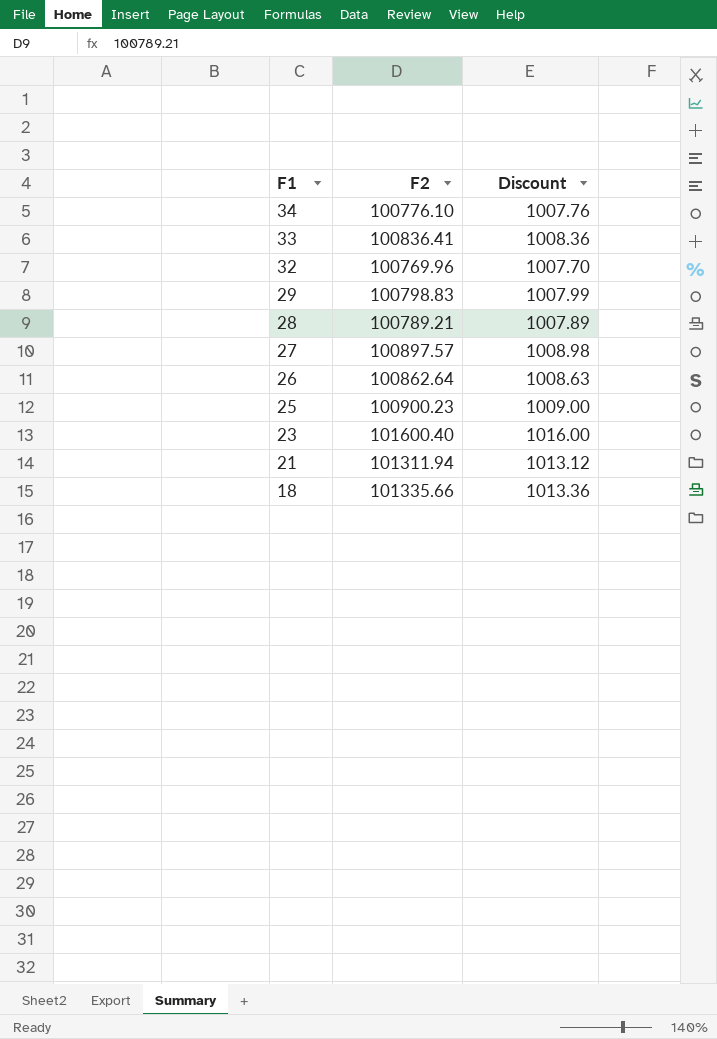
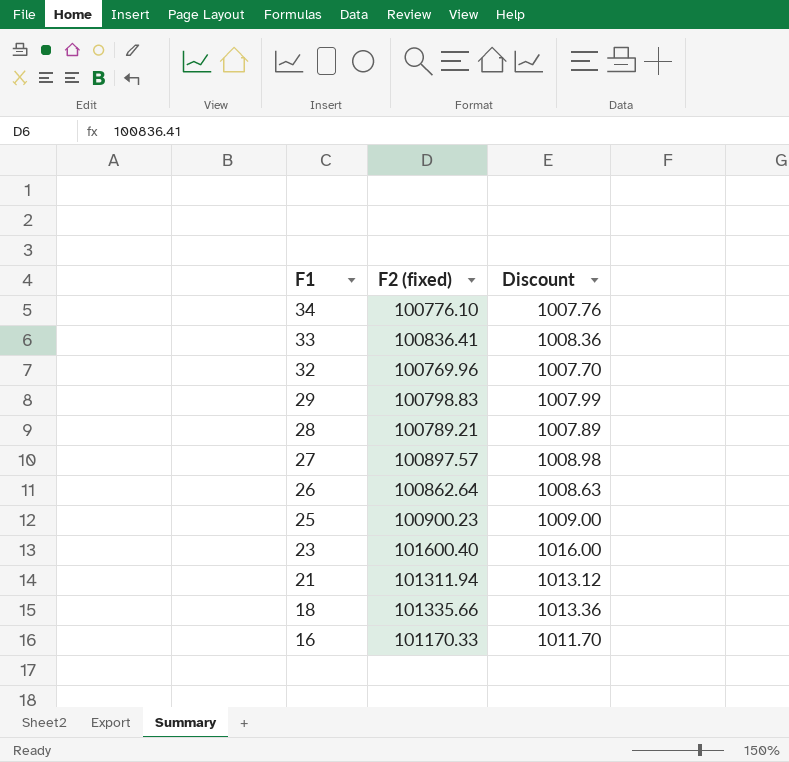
column name: F2 -> F2 (fixed)
row 16: none -> 101170.33 | 1011.70

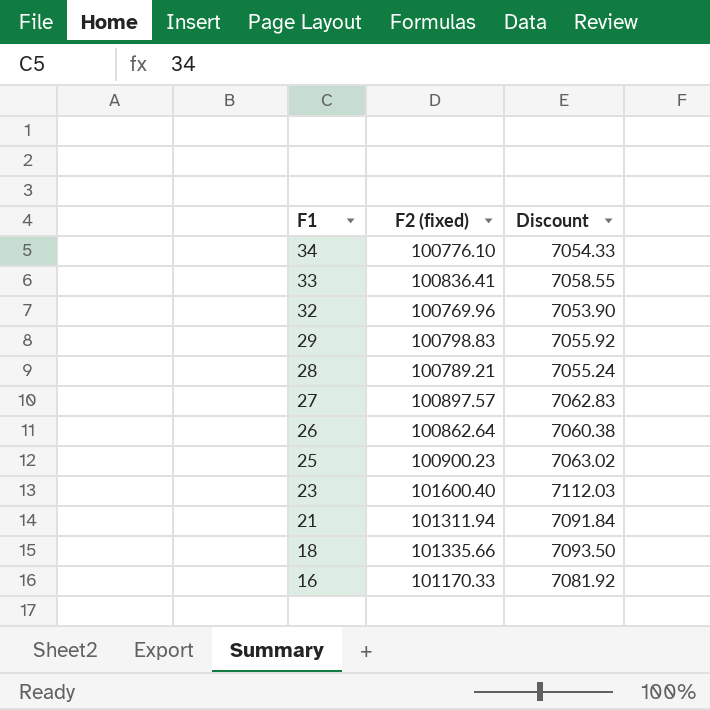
column Discount | formula: [F2 (fixed)] * 0.01 -> [F2 (fixed)] * 0.07

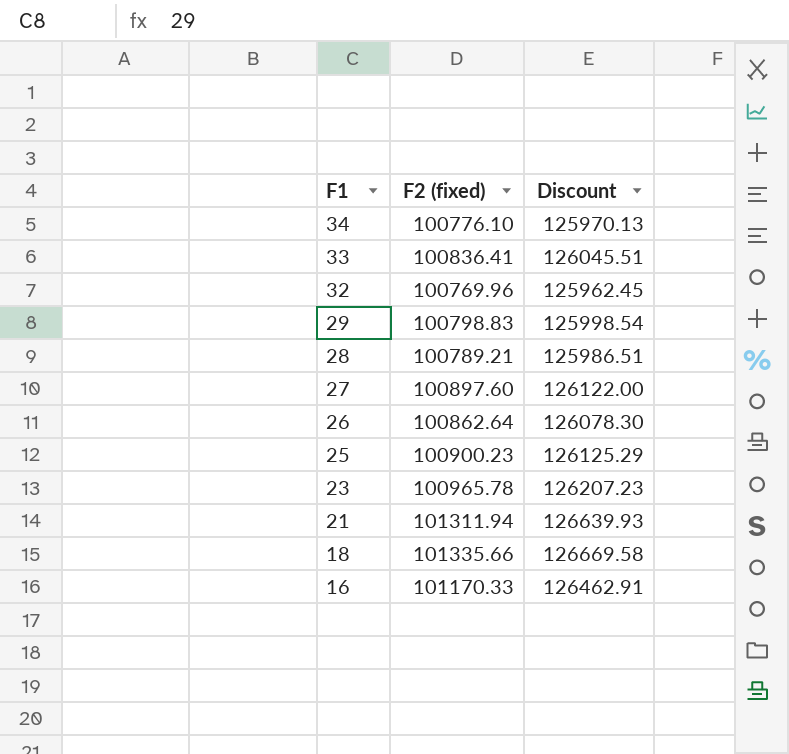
column Discount | formula: [F2 (fixed)] * 0.07 -> [F2 (fixed)] * 1.25
27 | F2 (fixed): 100897.57 -> 100897.60
23 | F2 (fixed): 101600.40 -> 100965.78

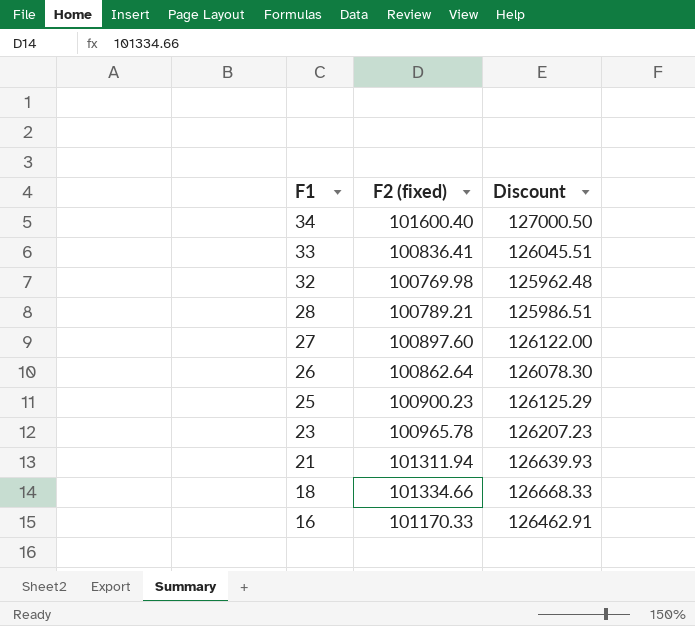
row 29: 100798.83 | 125998.54 -> none
34 | F2 (fixed): 100776.10 -> 101600.40
34 | Discount: 125970.13 -> 127000.50
32 | F2 (fixed): 100769.96 -> 100769.98
32 | Discount: 125962.45 -> 125962.48
18 | F2 (fixed): 101335.66 -> 101334.66
18 | Discount: 126669.58 -> 126668.33

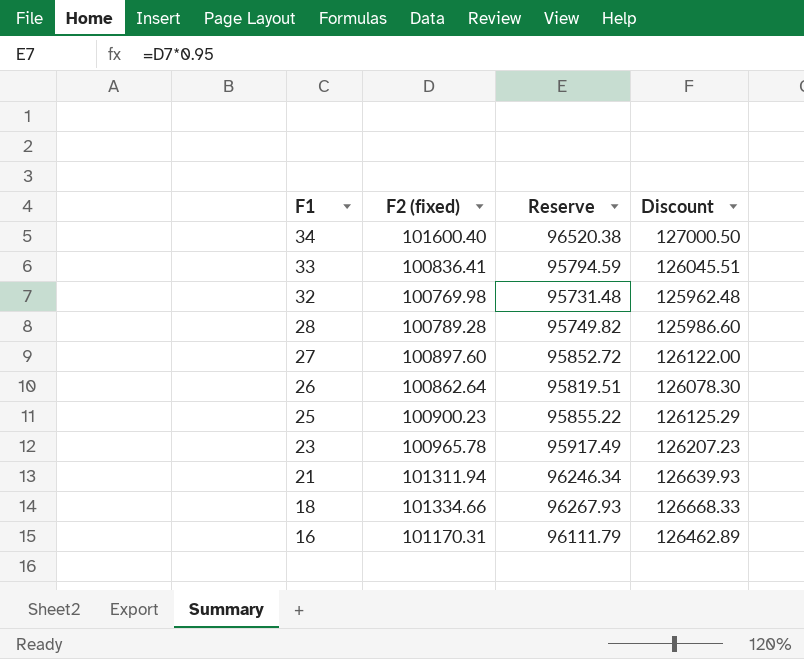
column Reserve | formula: none -> [F2 (fixed)] * 0.95
28 | F2 (fixed): 100789.21 -> 100789.28
28 | Discount: 125986.51 -> 125986.60
16 | F2 (fixed): 101170.33 -> 101170.31
16 | Discount: 126462.91 -> 126462.89

